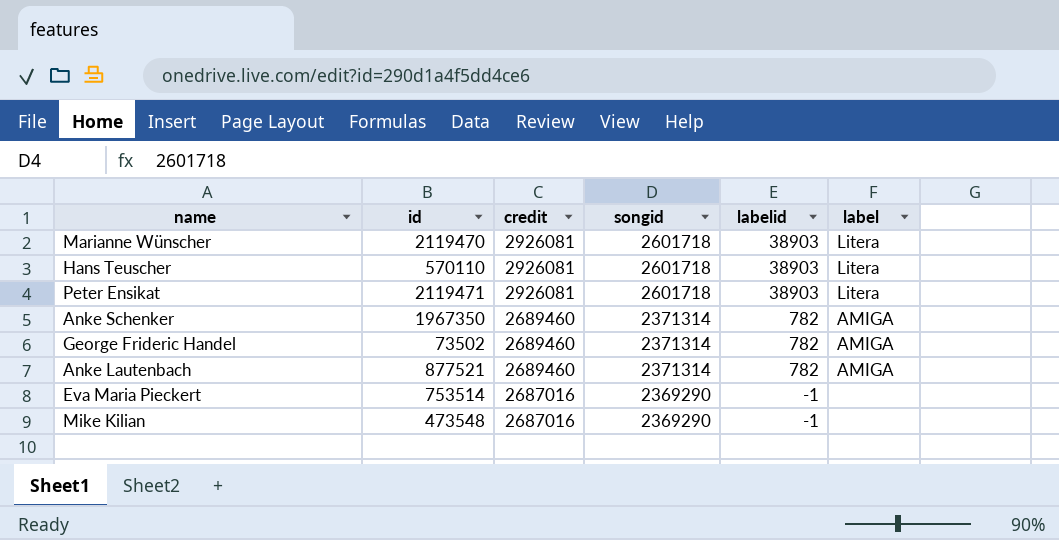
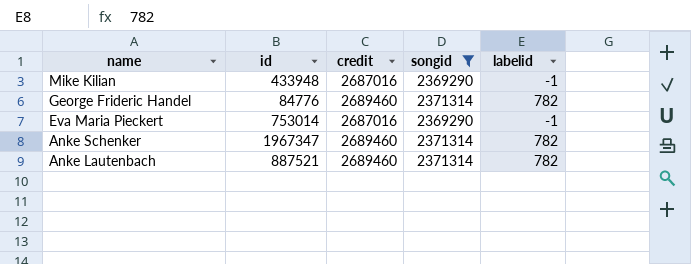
filter: none -> songid != 2601718
row order: credit descending -> name descending
column label | position: 6 -> none
Mike Kilian | id: 473548 -> 433948
George Frideric Handel | id: 73502 -> 84776
Eva Maria Pieckert | id: 753514 -> 753014
Anke Schenker | id: 1967350 -> 1967347
Anke Lautenbach | id: 877521 -> 887521

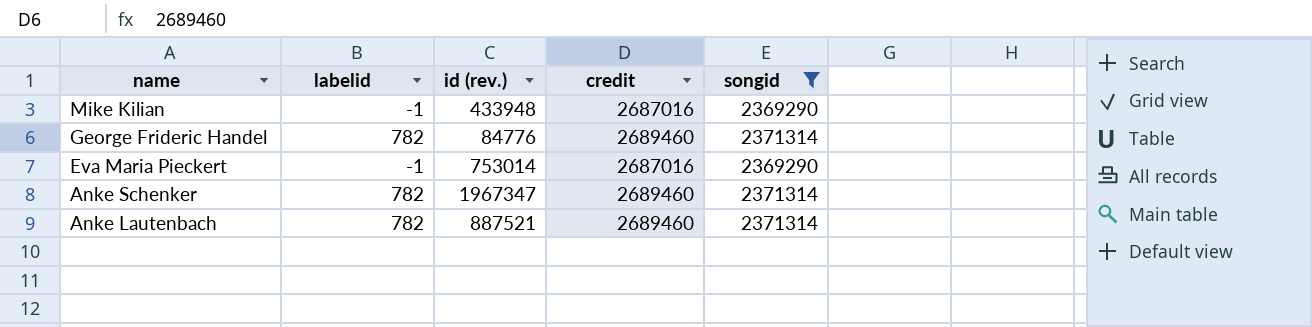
column labelid | position: 5 -> 2
column name: id -> id (rev.)

